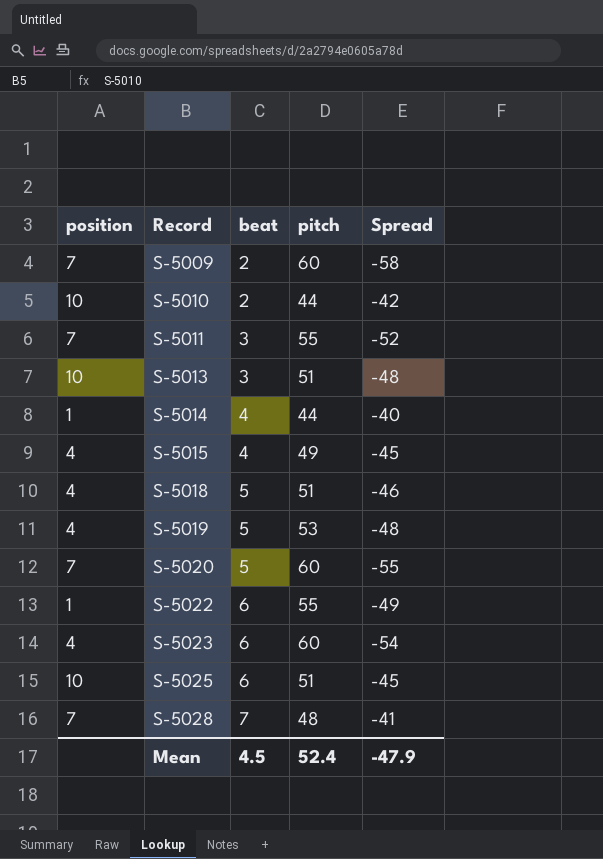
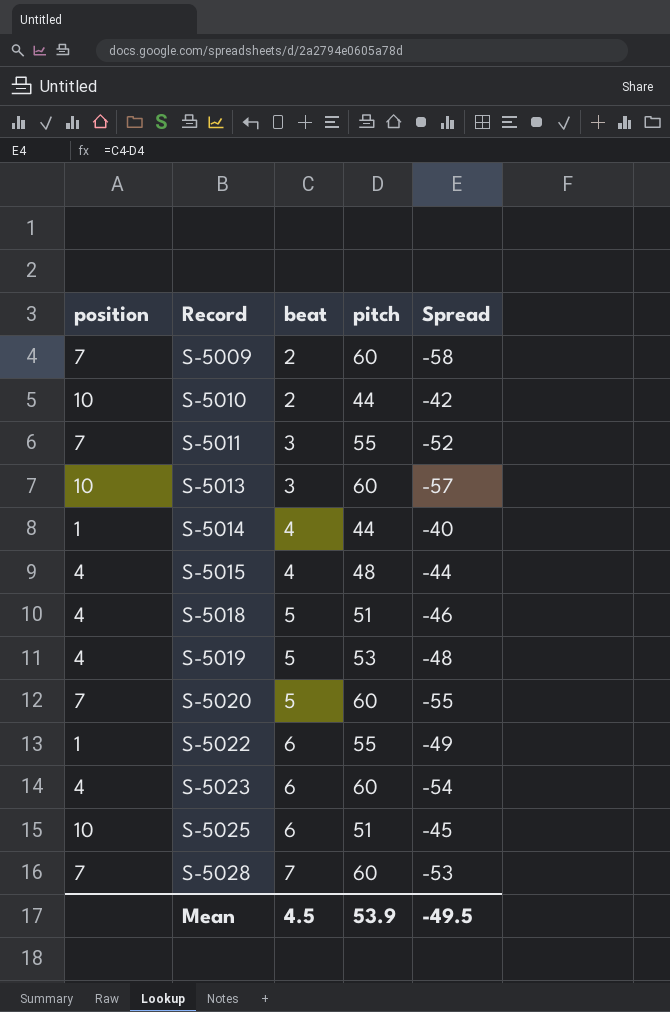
S-5013 | pitch: 51 -> 60
S-5013 | Spread: -48 -> -57
S-5015 | pitch: 49 -> 48
S-5015 | Spread: -45 -> -44
S-5028 | pitch: 48 -> 60
S-5028 | Spread: -41 -> -53
Mean | pitch: 52.4 -> 53.9
Mean | Spread: -47.9 -> -49.5

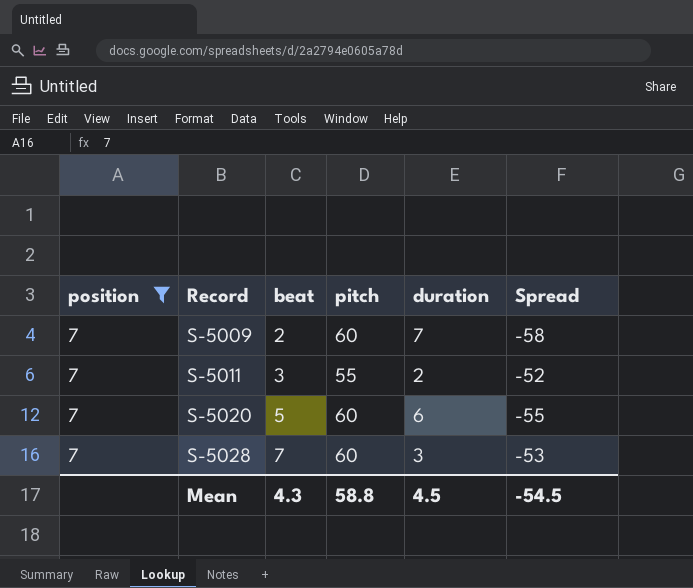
filter: none -> position = 7
column duration | position: none -> 5
Mean | beat: 4.5 -> 4.3
Mean | pitch: 53.9 -> 58.8
Mean | Spread: -49.5 -> -54.5

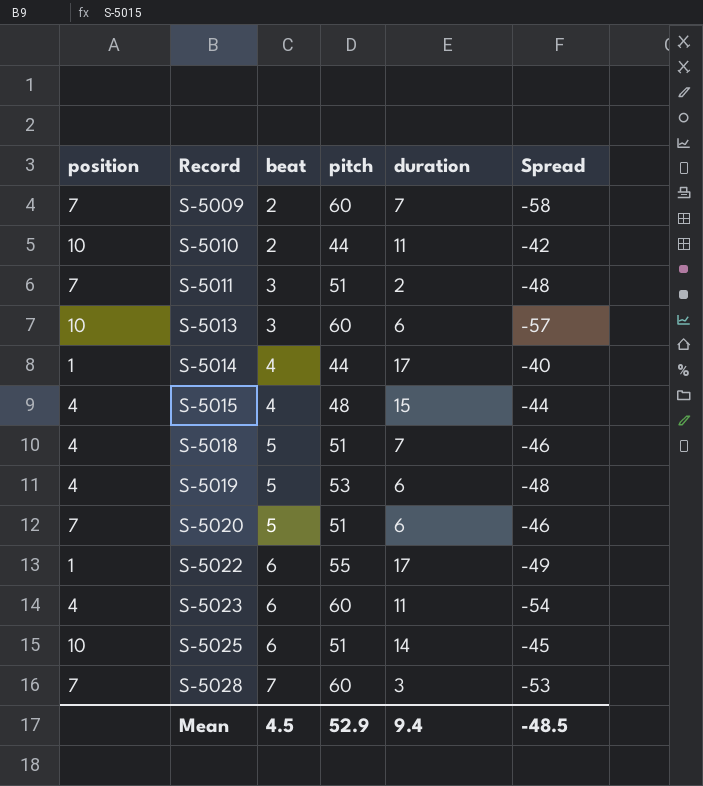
filter: position = 7 -> none
S-5011 | pitch: 55 -> 51
S-5011 | Spread: -52 -> -48
S-5020 | pitch: 60 -> 51
S-5020 | Spread: -55 -> -46
Mean | beat: 4.3 -> 4.5
Mean | pitch: 58.8 -> 52.9
Mean | duration: 4.5 -> 9.4
Mean | Spread: -54.5 -> -48.5

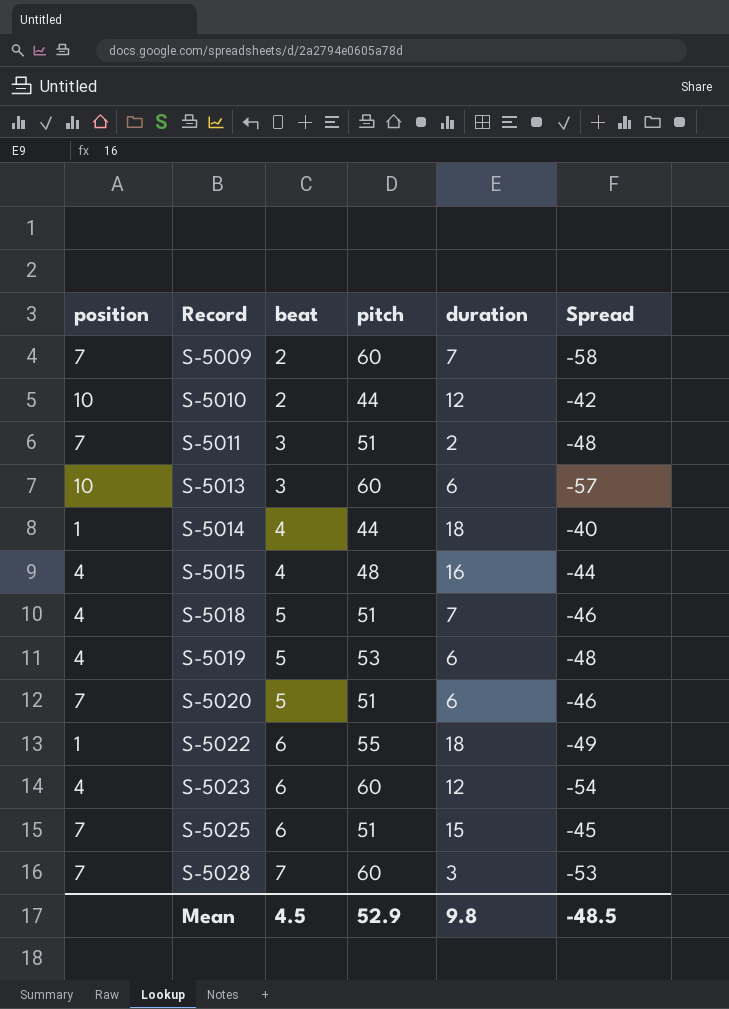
S-5010 | duration: 11 -> 12
S-5014 | duration: 17 -> 18
S-5015 | duration: 15 -> 16
S-5022 | duration: 17 -> 18
S-5023 | duration: 11 -> 12
S-5025 | position: 10 -> 7
S-5025 | duration: 14 -> 15
Mean | duration: 9.4 -> 9.8

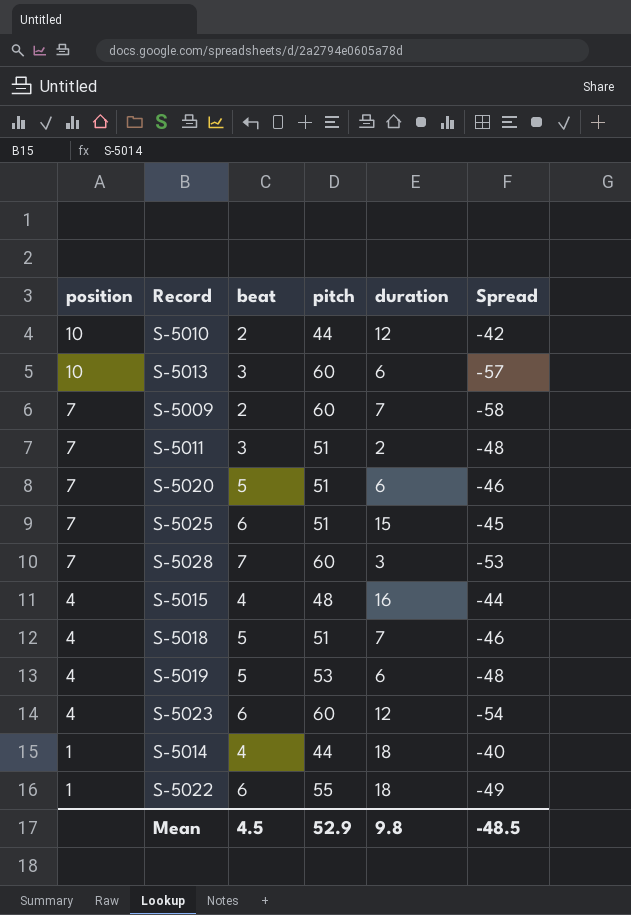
row order: Record ascending -> position descending

